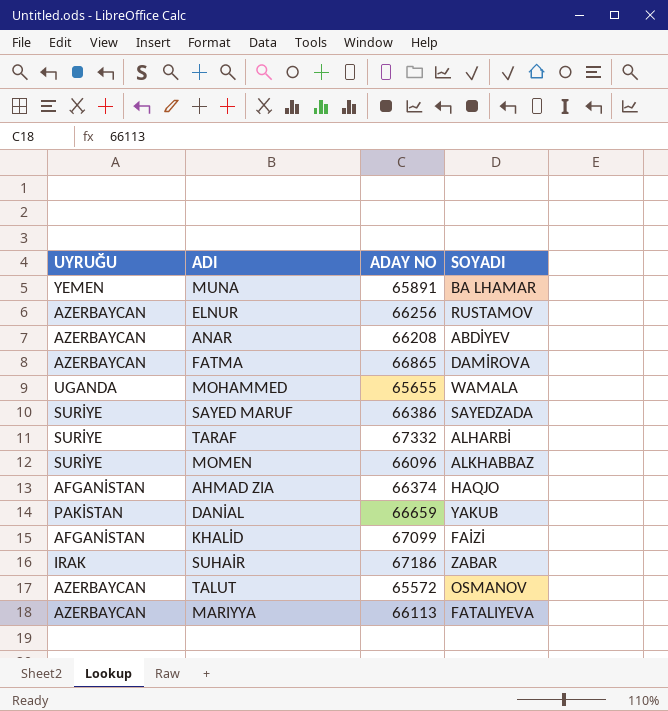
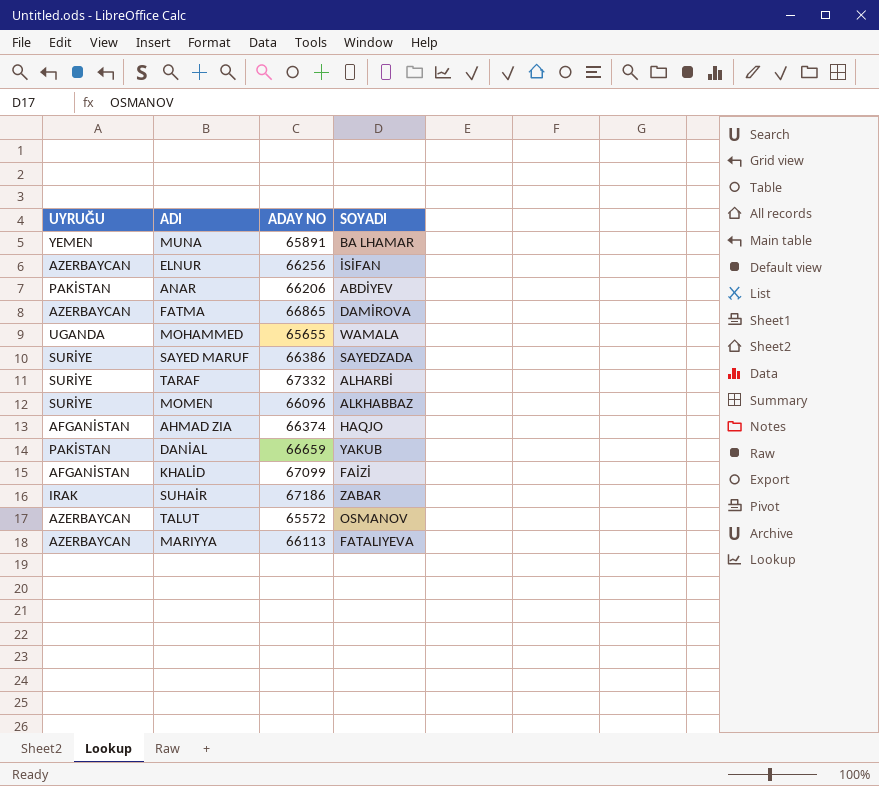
ELNUR | SOYADI: RUSTAMOV -> İSİFAN
ANAR | UYRUĞU: AZERBAYCAN -> PAKİSTAN
ANAR | ADAY NO: 66208 -> 66206

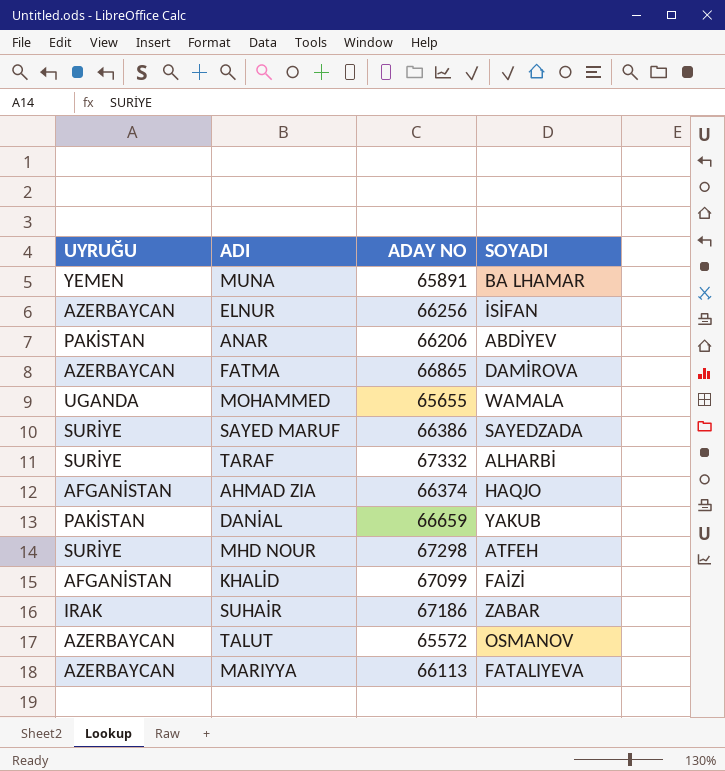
row MOMEN: SURİYE | 66096 | ALKHABBAZ -> none
row MHD NOUR: none -> SURİYE | 67298 | ATFEH

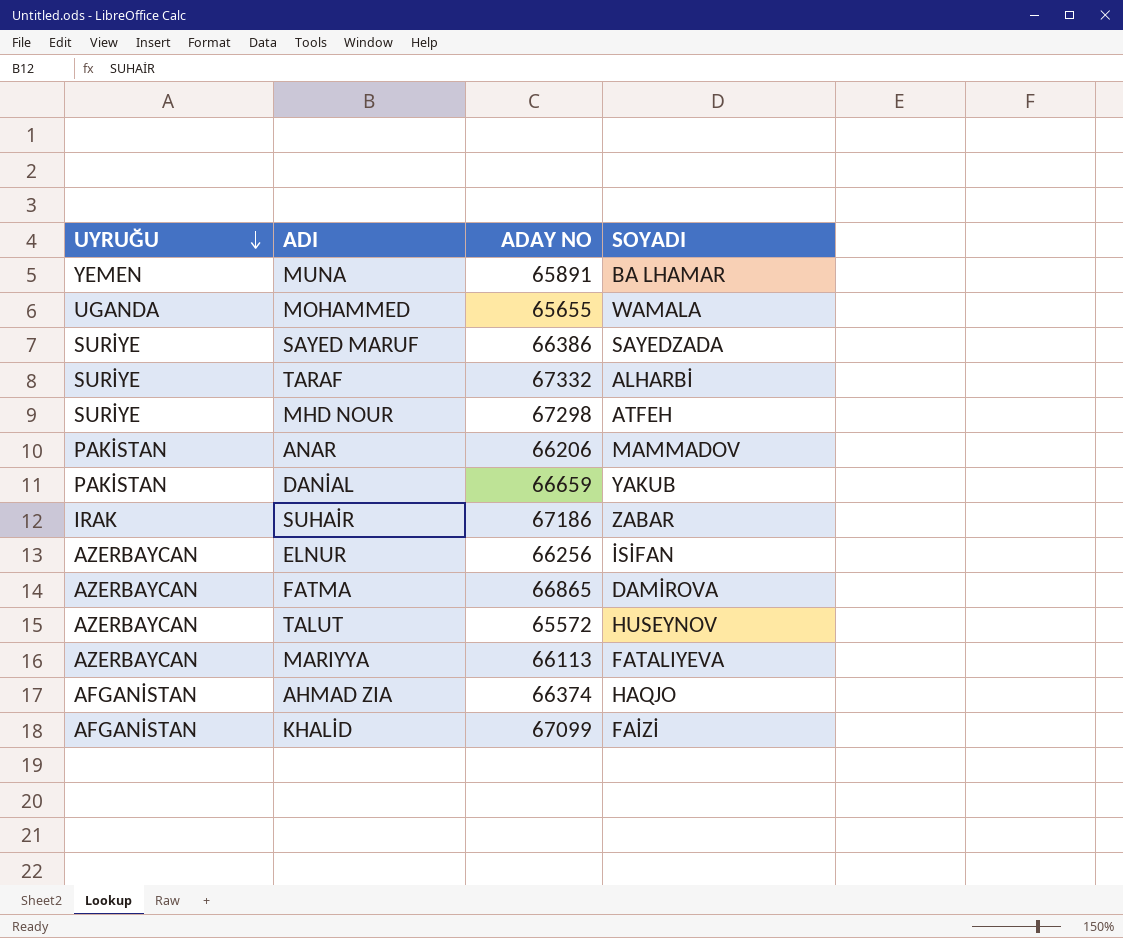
row order: none -> UYRUĞU descending
ANAR | SOYADI: ABDİYEV -> MAMMADOV
TALUT | SOYADI: OSMANOV -> HUSEYNOV

